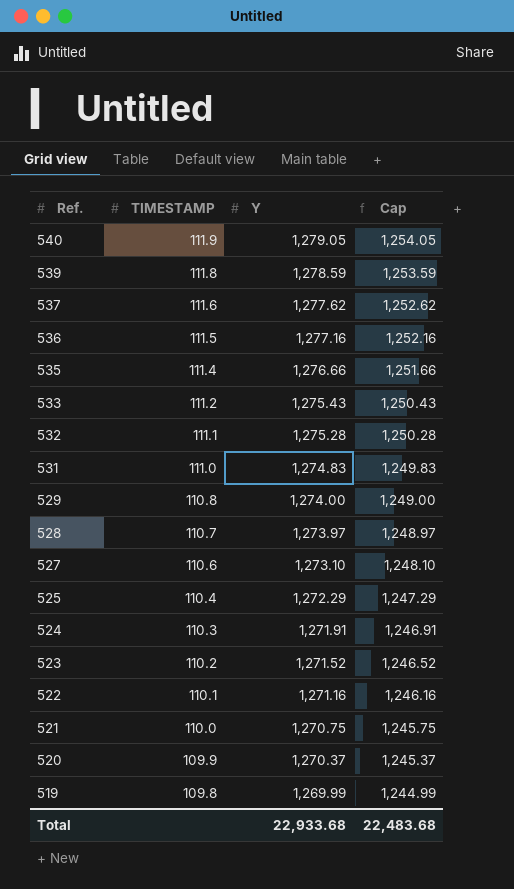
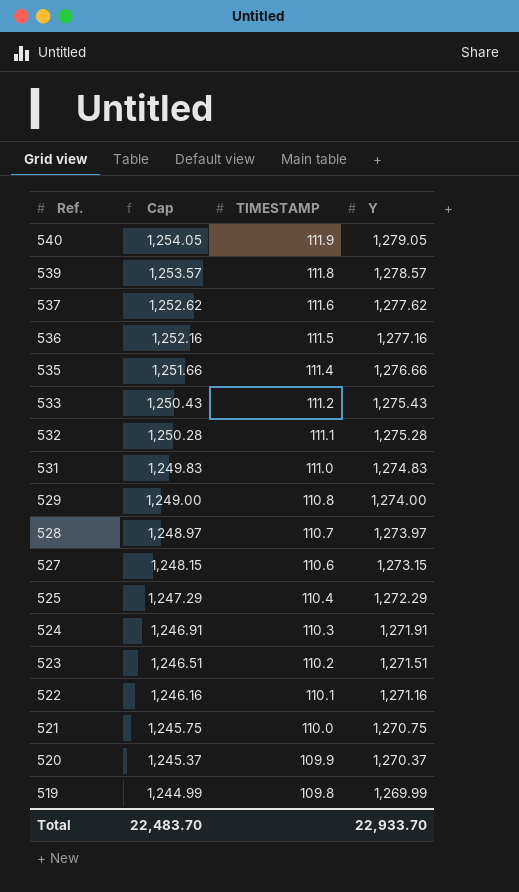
column Cap | position: 4 -> 2
539 | Cap: 1,253.59 -> 1,253.57
539 | Y: 1,278.59 -> 1,278.57
527 | Cap: 1,248.10 -> 1,248.15
527 | Y: 1,273.10 -> 1,273.15
523 | Cap: 1,246.52 -> 1,246.51
523 | Y: 1,271.52 -> 1,271.51
Total | Cap: 22,483.68 -> 22,483.70
Total | Y: 22,933.68 -> 22,933.70

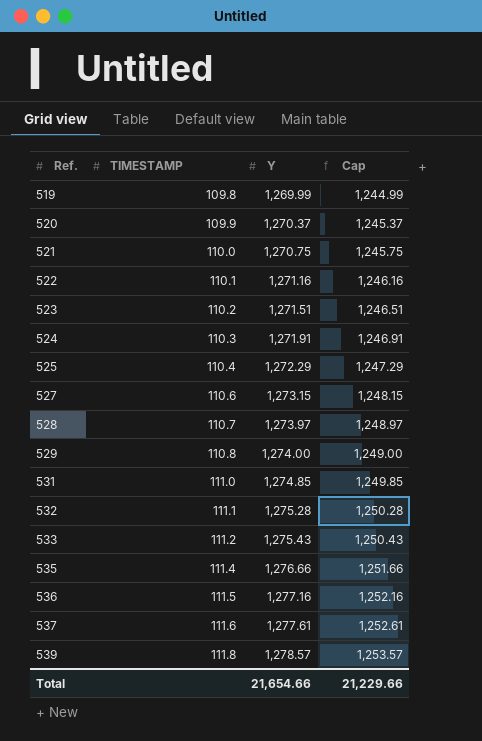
row order: Ref. descending -> Ref. ascending
column Cap | position: 2 -> 4
row 540: 1,254.05 | 111.9 | 1,279.05 -> none
531 | Y: 1,274.83 -> 1,274.85
531 | Cap: 1,249.83 -> 1,249.85
537 | Y: 1,277.62 -> 1,277.61
537 | Cap: 1,252.62 -> 1,252.61
Total | Y: 22,933.70 -> 21,654.66
Total | Cap: 22,483.70 -> 21,229.66

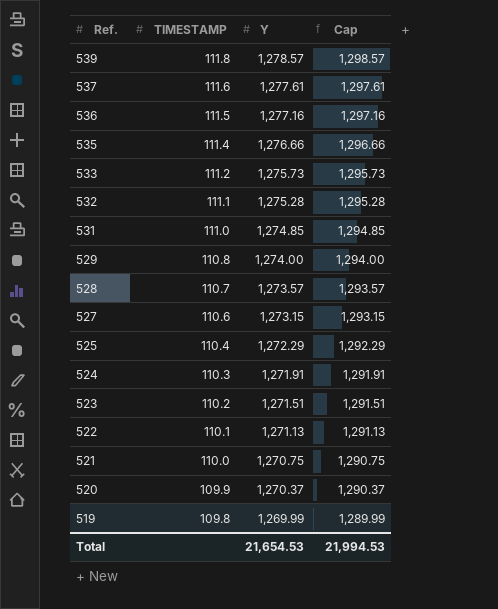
row order: Ref. ascending -> Ref. descending
column Cap | formula: [Y] - 25 -> [Y] + 20
533 | Y: 1,275.43 -> 1,275.73
528 | Y: 1,273.97 -> 1,273.57
522 | Y: 1,271.16 -> 1,271.13
Total | Y: 21,654.66 -> 21,654.53
Total | Cap: 21,229.66 -> 21,994.53

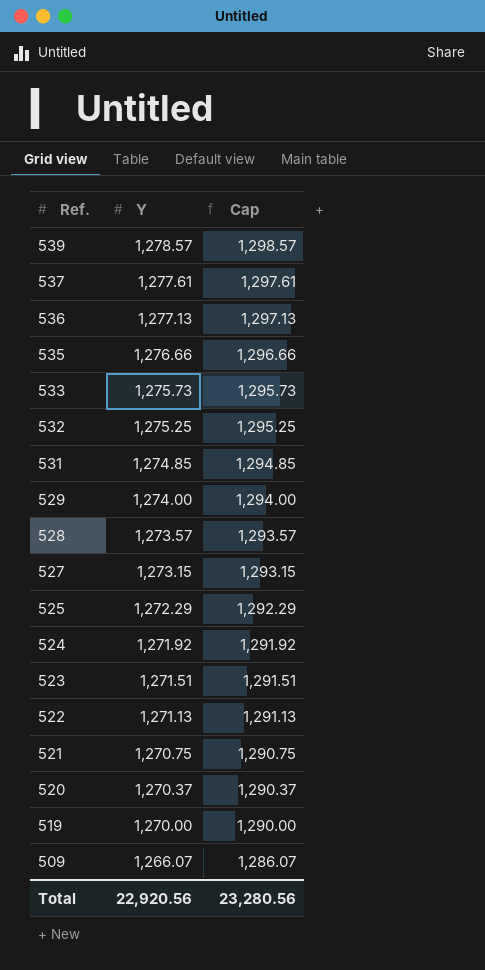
column TIMESTAMP | position: 2 -> none
536 | Y: 1,277.16 -> 1,277.13
536 | Cap: 1,297.16 -> 1,297.13
532 | Y: 1,275.28 -> 1,275.25
532 | Cap: 1,295.28 -> 1,295.25
524 | Y: 1,271.91 -> 1,271.92
524 | Cap: 1,291.91 -> 1,291.92
519 | Y: 1,269.99 -> 1,270.00
519 | Cap: 1,289.99 -> 1,290.00
row 509: none -> 1,266.07 | 1,286.07
Total | Y: 21,654.53 -> 22,920.56
Total | Cap: 21,994.53 -> 23,280.56

